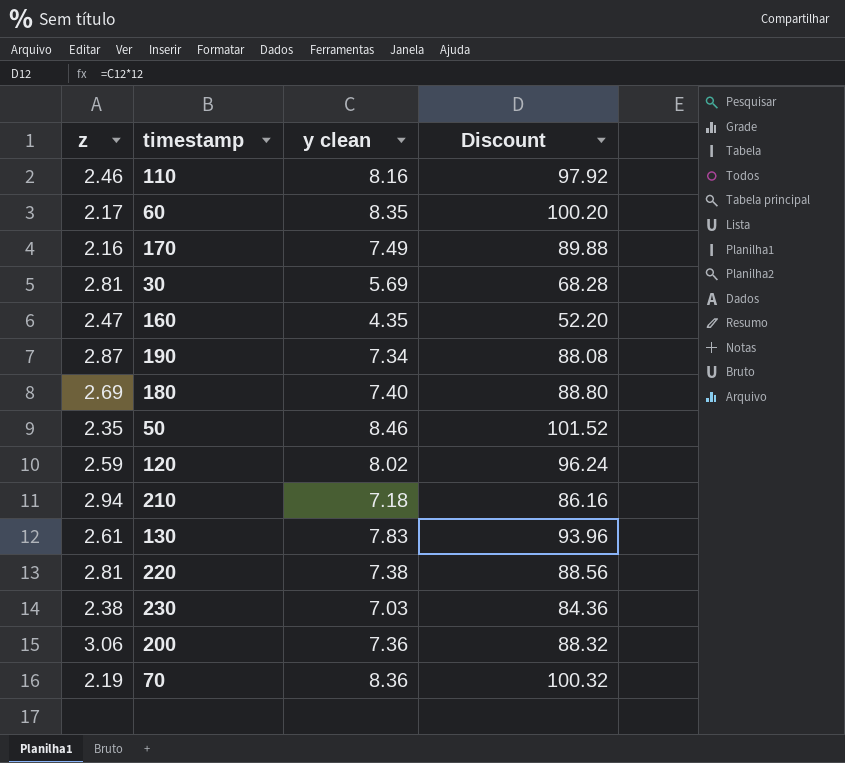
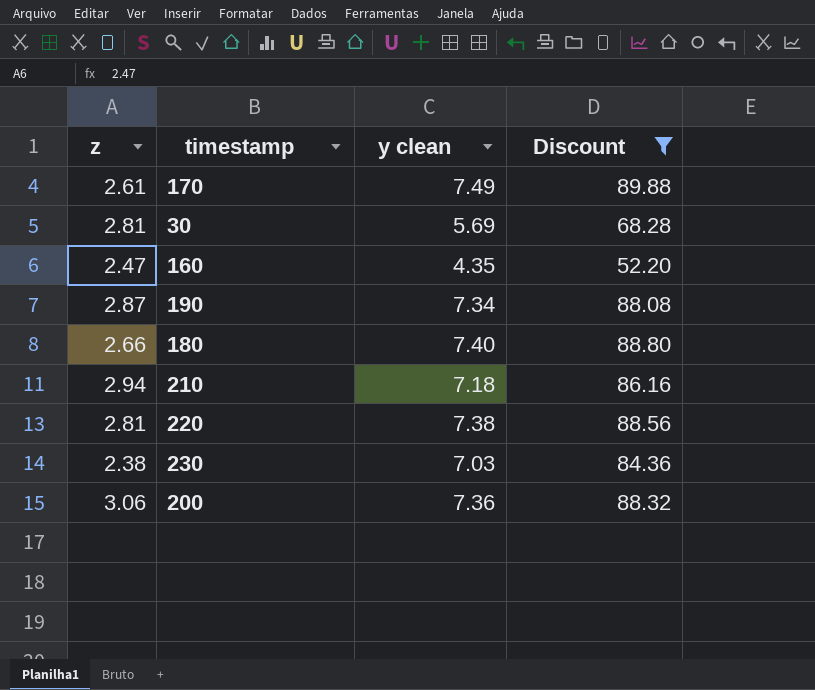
filter: none -> Discount <= 89.88
170 | z: 2.16 -> 2.61
180 | z: 2.69 -> 2.66

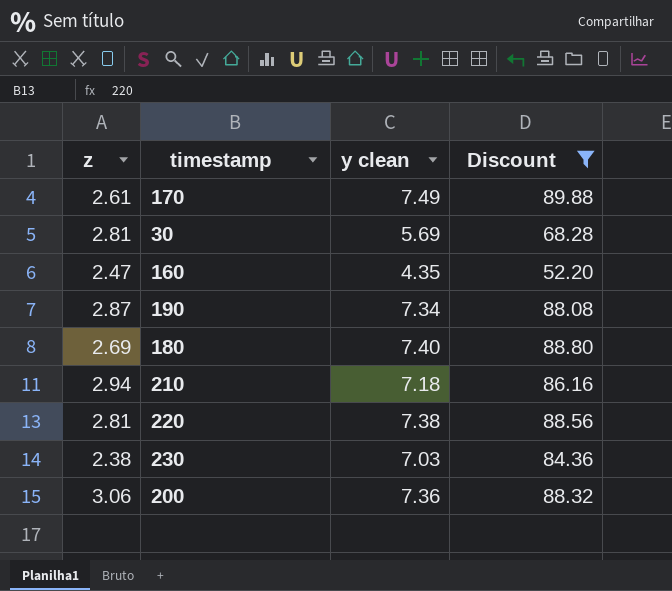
180 | z: 2.66 -> 2.69

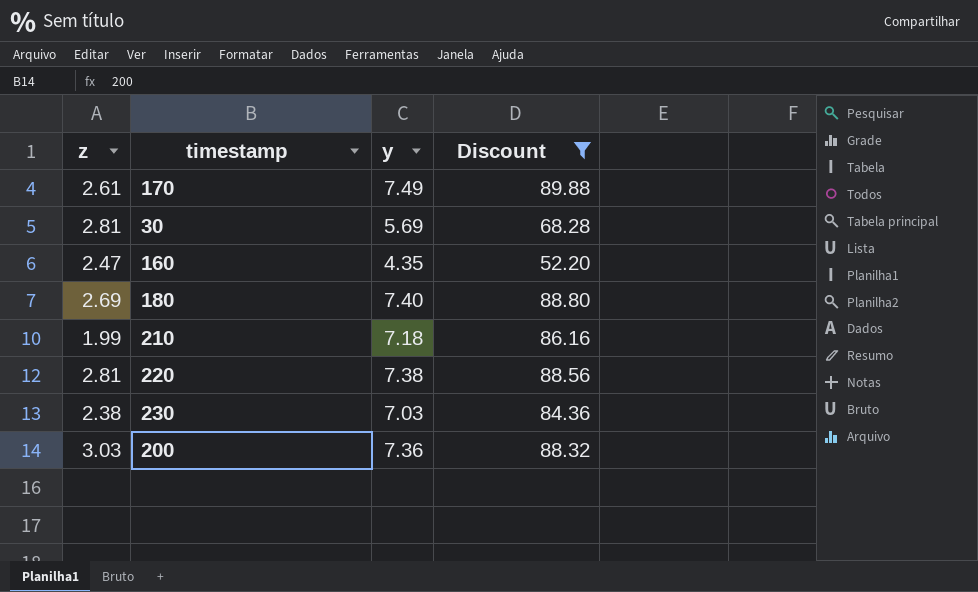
column name: y clean -> y
row 190: 2.87 | 7.34 | 88.08 -> none
210 | z: 2.94 -> 1.99
200 | z: 3.06 -> 3.03

